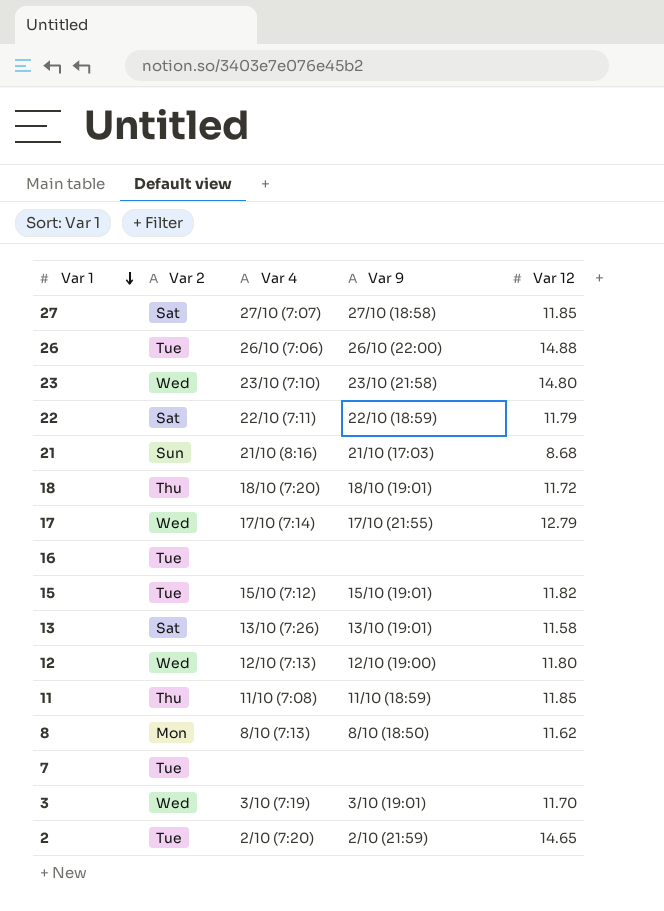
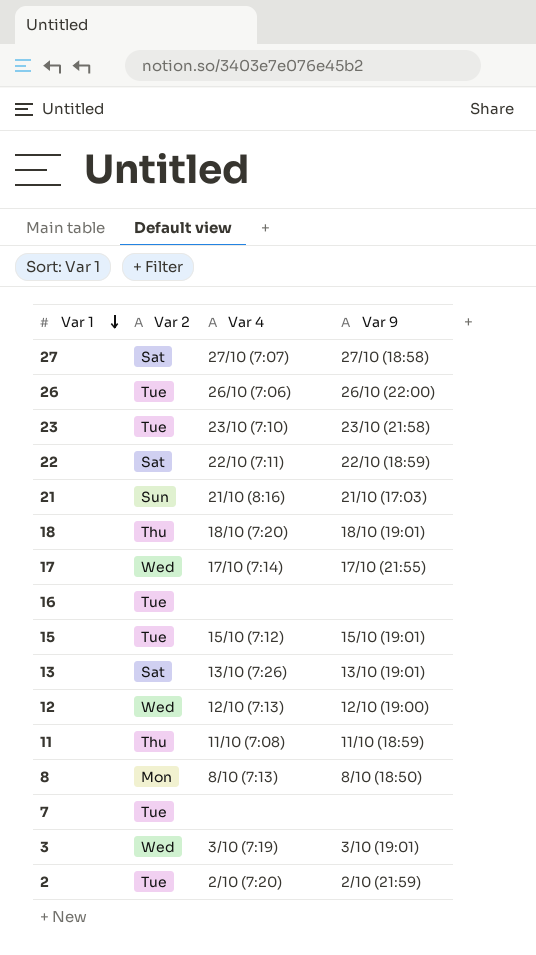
column Var 12 | position: 5 -> none
23 | Var 2: Wed -> Tue

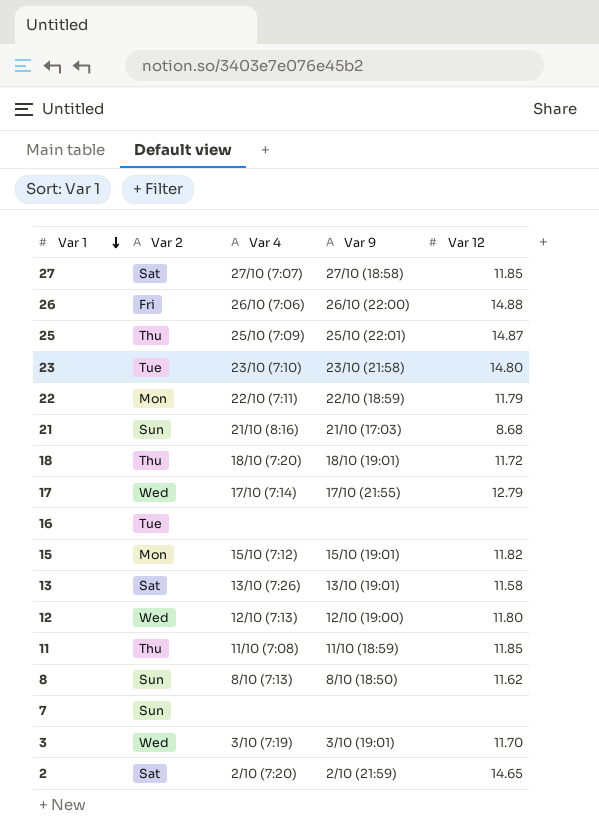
column Var 12 | position: none -> 5
26 | Var 2: Tue -> Fri
row 25: none -> Thu | 25/10 (7:09) | 25/10 (22:01) | 14.87
22 | Var 2: Sat -> Mon
15 | Var 2: Tue -> Mon
8 | Var 2: Mon -> Sun
7 | Var 2: Tue -> Sun
2 | Var 2: Tue -> Sat

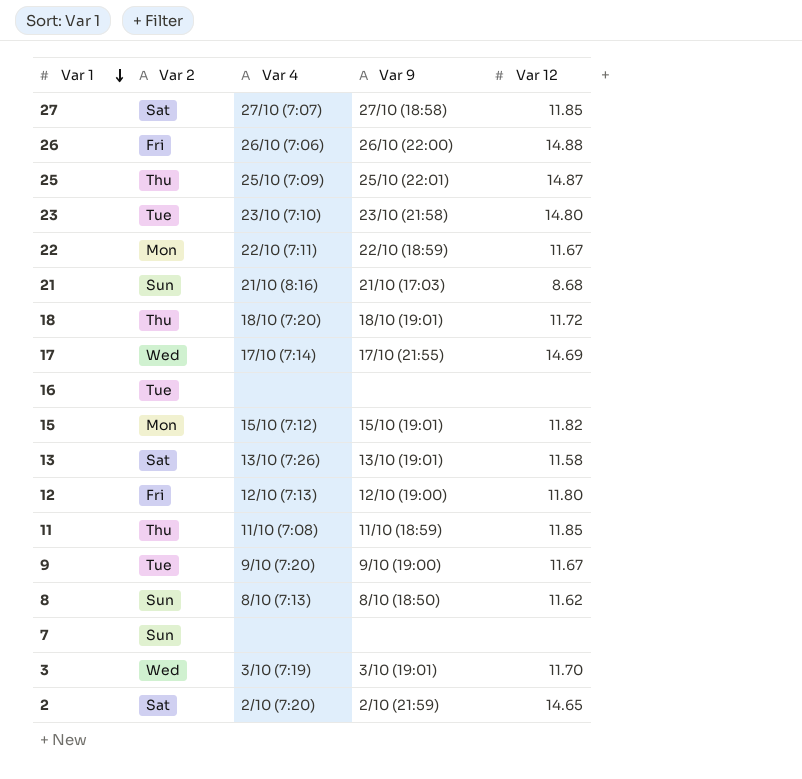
22 | Var 12: 11.79 -> 11.67
17 | Var 12: 12.79 -> 14.69
12 | Var 2: Wed -> Fri
row 9: none -> Tue | 9/10 (7:20) | 9/10 (19:00) | 11.67

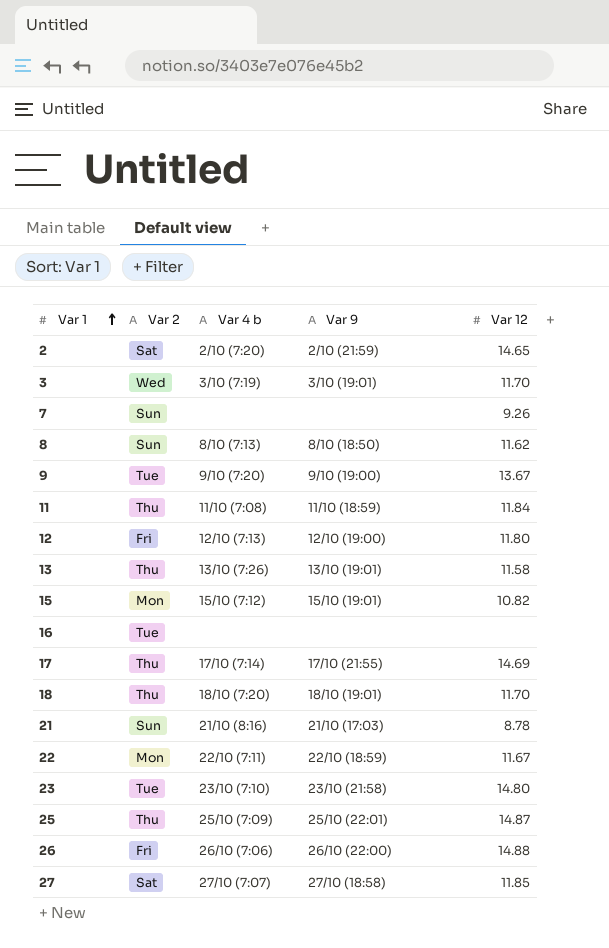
row order: Var 1 descending -> Var 1 ascending
column name: Var 4 -> Var 4 b
7 | Var 12: none -> 9.26
9 | Var 12: 11.67 -> 13.67
11 | Var 12: 11.85 -> 11.84
13 | Var 2: Sat -> Thu
15 | Var 12: 11.82 -> 10.82
17 | Var 2: Wed -> Thu
18 | Var 12: 11.72 -> 11.70
21 | Var 12: 8.68 -> 8.78

